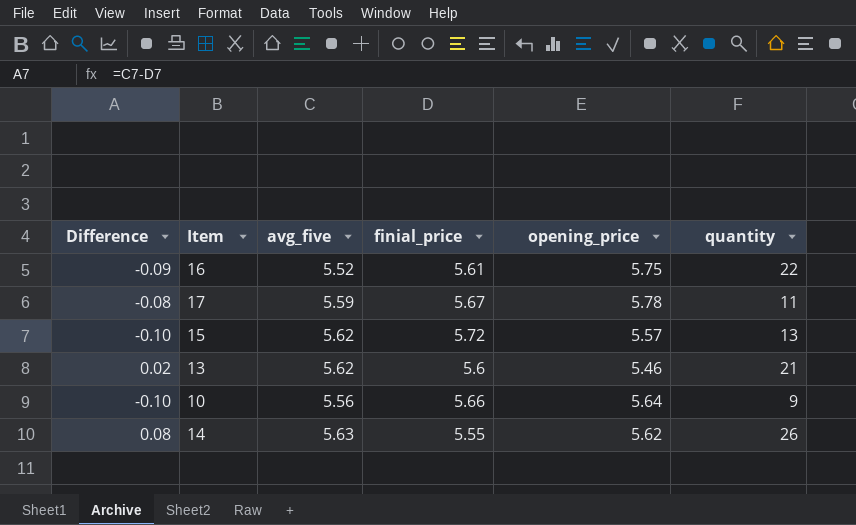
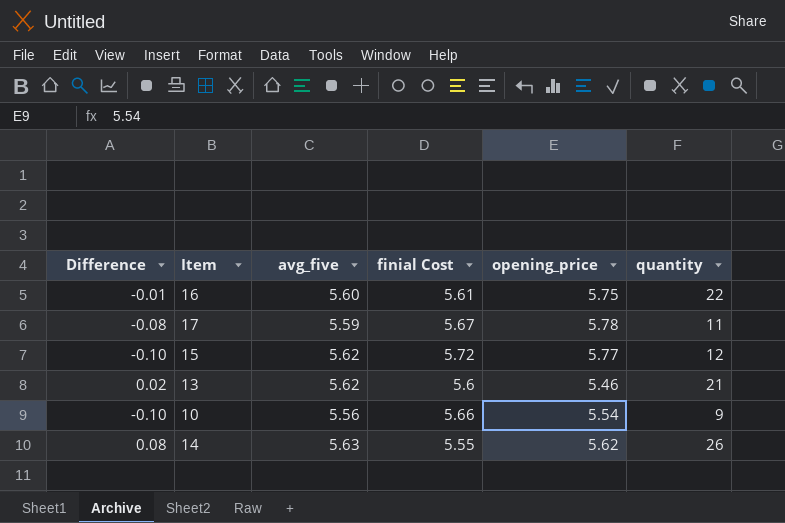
column name: finial_price -> finial Cost
16 | Difference: -0.09 -> -0.01
16 | avg_five: 5.52 -> 5.60
15 | opening_price: 5.57 -> 5.77
15 | quantity: 13 -> 12
10 | opening_price: 5.64 -> 5.54

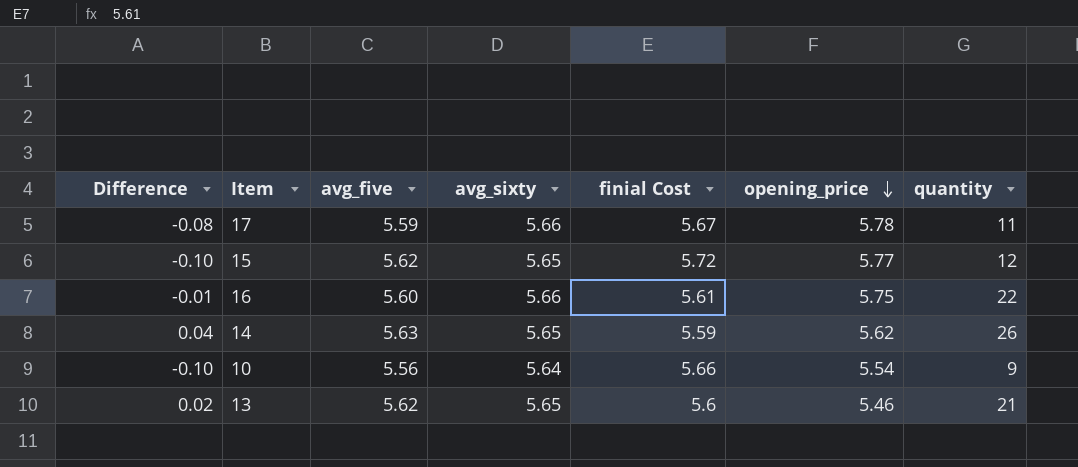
row order: none -> opening_price descending
column avg_sixty | position: none -> 4
14 | Difference: 0.08 -> 0.04
14 | finial Cost: 5.55 -> 5.59

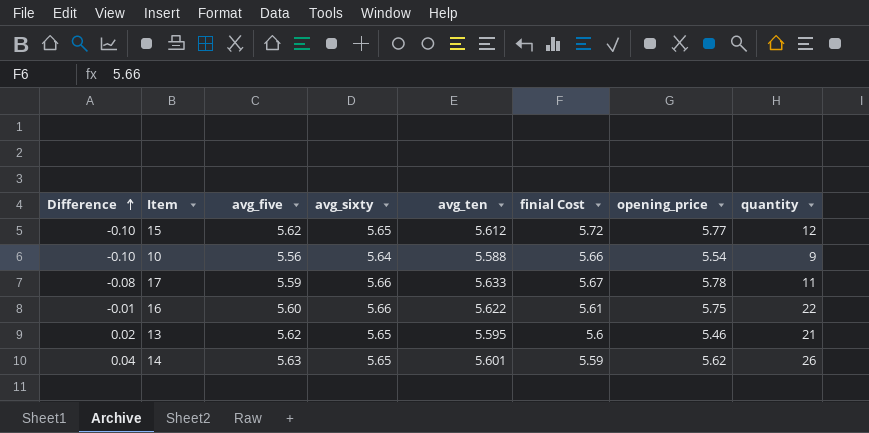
row order: opening_price descending -> Difference ascending
column avg_ten | position: none -> 5

